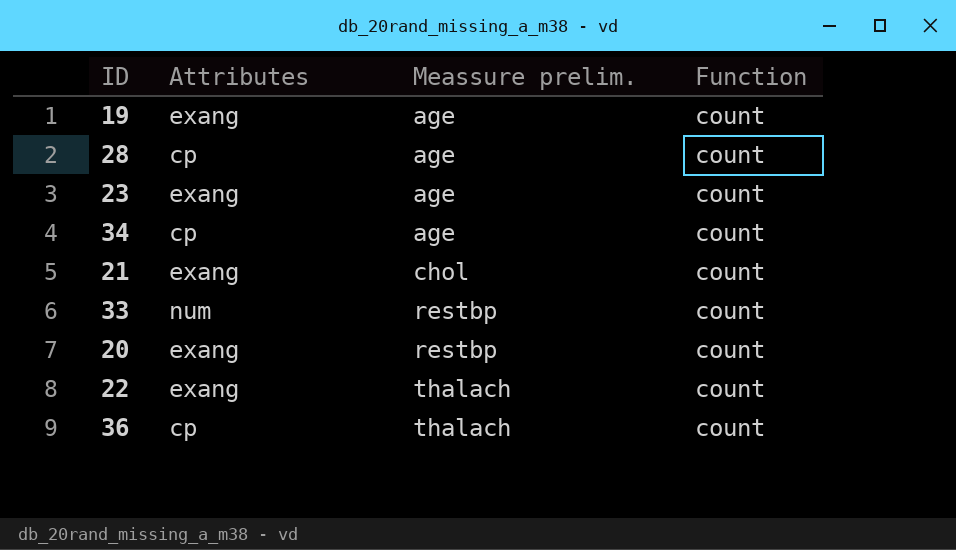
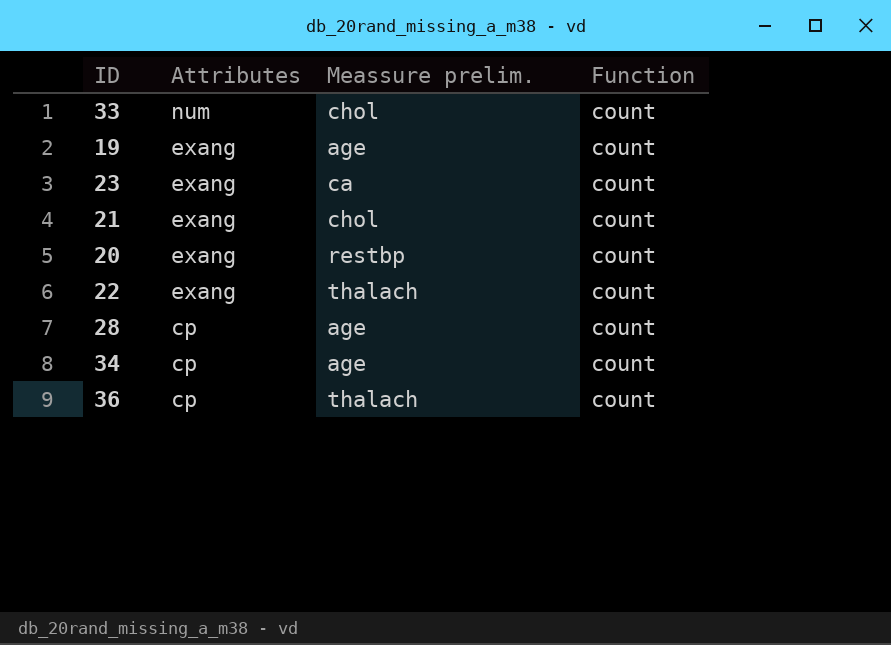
row order: Meassure prelim. ascending -> Attributes descending
33 | Meassure prelim.: restbp -> chol
23 | Meassure prelim.: age -> ca

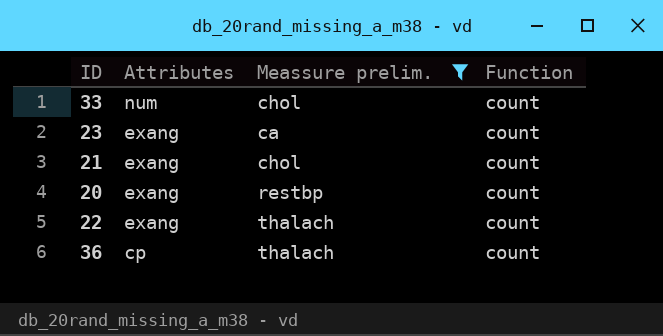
filter: none -> Meassure prelim. != age

